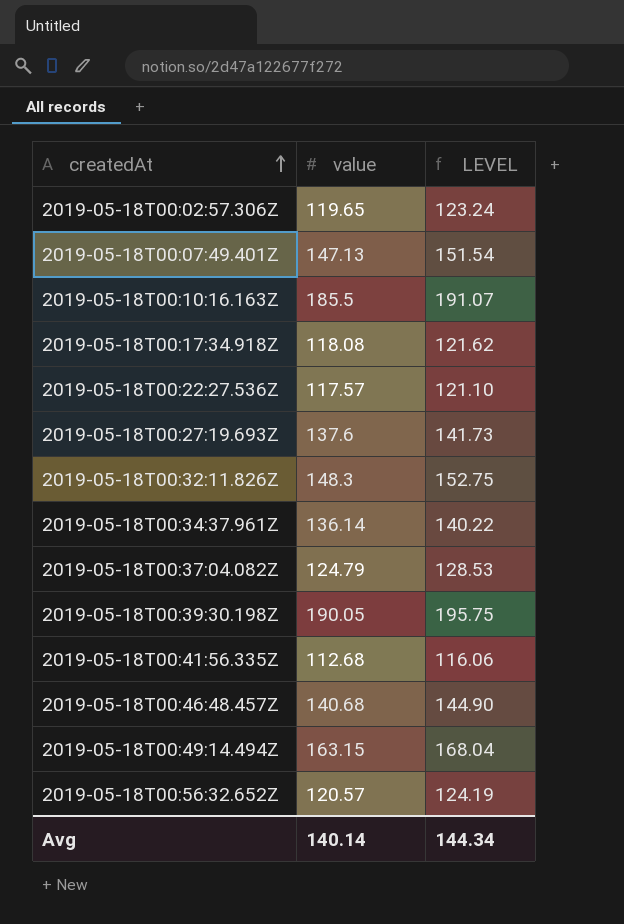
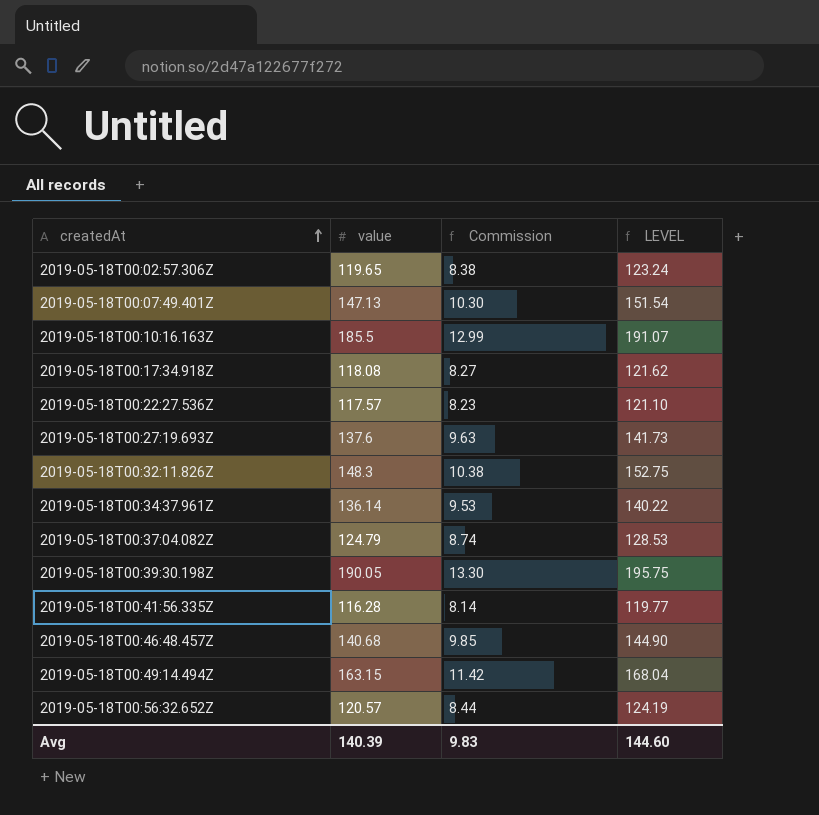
column Commission | formula: none -> [value] * 0.07
2019-05-18T00:41:56.335Z | value: 112.68 -> 116.28
2019-05-18T00:41:56.335Z | LEVEL: 116.06 -> 119.77
Avg | value: 140.14 -> 140.39
Avg | LEVEL: 144.34 -> 144.60

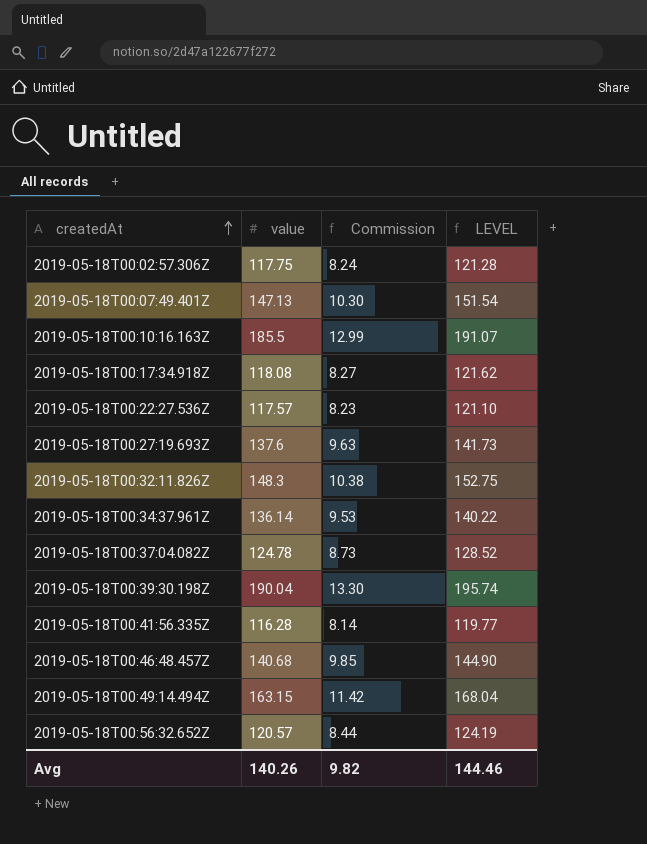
2019-05-18T00:02:57.306Z | value: 119.65 -> 117.75
2019-05-18T00:02:57.306Z | Commission: 8.38 -> 8.24
2019-05-18T00:02:57.306Z | LEVEL: 123.24 -> 121.28
2019-05-18T00:37:04.082Z | value: 124.79 -> 124.78
2019-05-18T00:37:04.082Z | Commission: 8.74 -> 8.73
2019-05-18T00:37:04.082Z | LEVEL: 128.53 -> 128.52
2019-05-18T00:39:30.198Z | value: 190.05 -> 190.04
2019-05-18T00:39:30.198Z | LEVEL: 195.75 -> 195.74
Avg | value: 140.39 -> 140.26
Avg | Commission: 9.83 -> 9.82
Avg | LEVEL: 144.60 -> 144.46

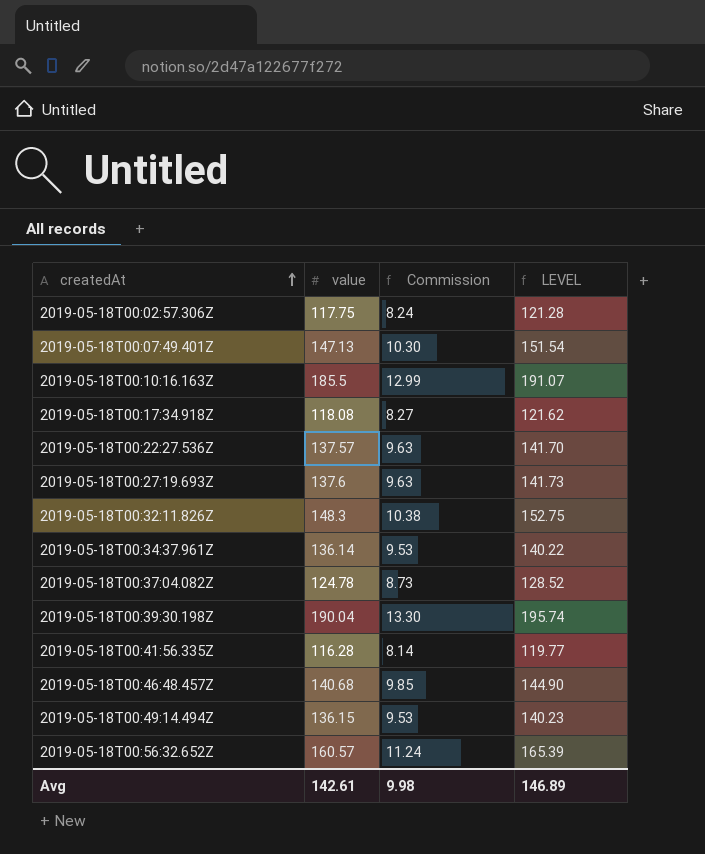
2019-05-18T00:22:27.536Z | value: 117.57 -> 137.57
2019-05-18T00:22:27.536Z | Commission: 8.23 -> 9.63
2019-05-18T00:22:27.536Z | LEVEL: 121.10 -> 141.70
2019-05-18T00:49:14.494Z | value: 163.15 -> 136.15
2019-05-18T00:49:14.494Z | Commission: 11.42 -> 9.53
2019-05-18T00:49:14.494Z | LEVEL: 168.04 -> 140.23
2019-05-18T00:56:32.652Z | value: 120.57 -> 160.57
2019-05-18T00:56:32.652Z | Commission: 8.44 -> 11.24
2019-05-18T00:56:32.652Z | LEVEL: 124.19 -> 165.39
Avg | value: 140.26 -> 142.61
Avg | Commission: 9.82 -> 9.98
Avg | LEVEL: 144.46 -> 146.89

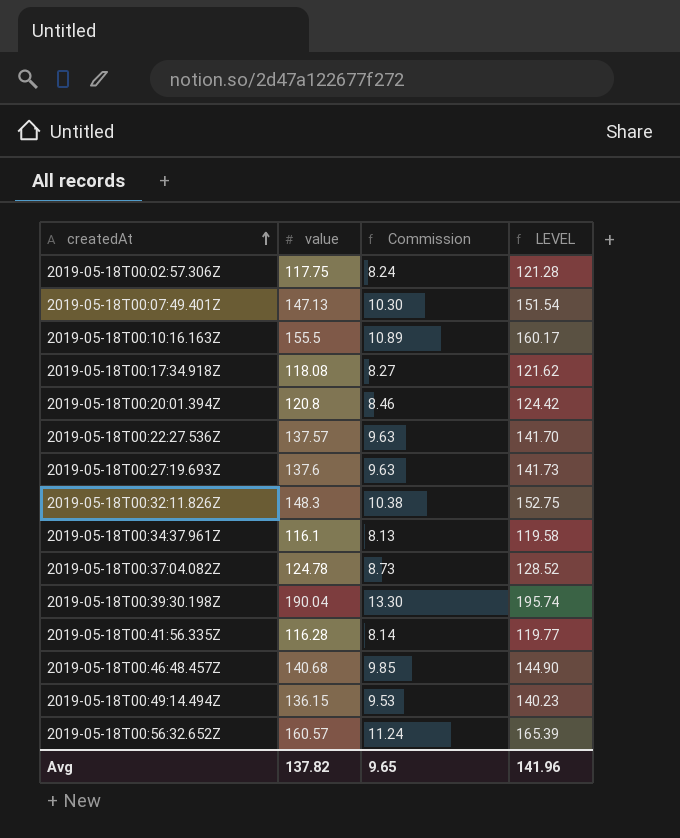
2019-05-18T00:10:16.163Z | value: 185.5 -> 155.5
2019-05-18T00:10:16.163Z | Commission: 12.99 -> 10.89
2019-05-18T00:10:16.163Z | LEVEL: 191.07 -> 160.17
row 2019-05-18T00:20:01.394Z: none -> 120.8 | 8.46 | 124.42
2019-05-18T00:34:37.961Z | value: 136.14 -> 116.1
2019-05-18T00:34:37.961Z | Commission: 9.53 -> 8.13
2019-05-18T00:34:37.961Z | LEVEL: 140.22 -> 119.58
Avg | value: 142.61 -> 137.82
Avg | Commission: 9.98 -> 9.65
Avg | LEVEL: 146.89 -> 141.96

